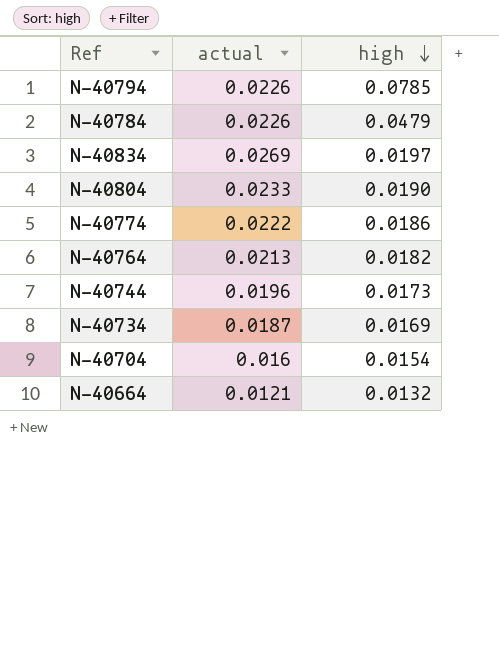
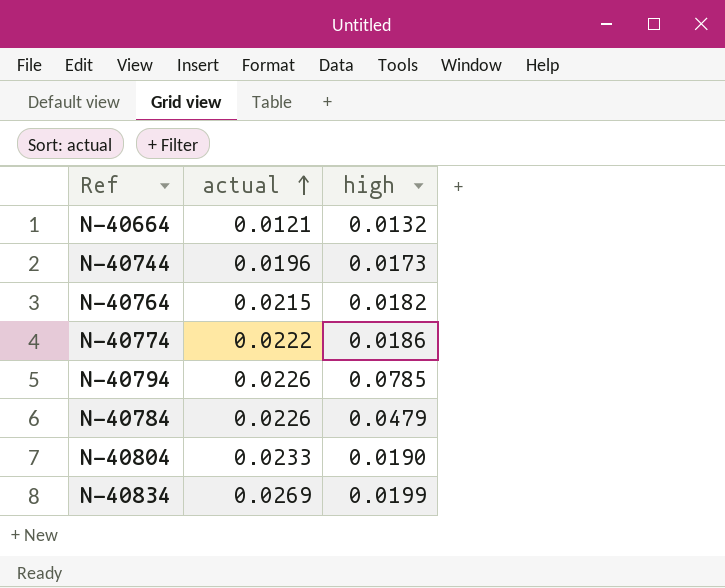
row order: high descending -> actual ascending
row N-40734: 0.0187 | 0.0169 -> none
row N-40704: 0.016 | 0.0154 -> none
N-40764 | actual: 0.0213 -> 0.0215
N-40834 | high: 0.0197 -> 0.0199

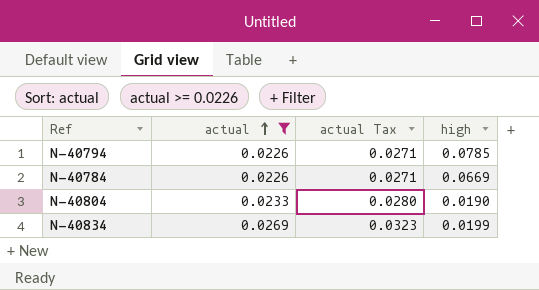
filter: none -> actual >= 0.0226
column actual Tax | formula: none -> [actual] * 1.2
N-40784 | high: 0.0479 -> 0.0669

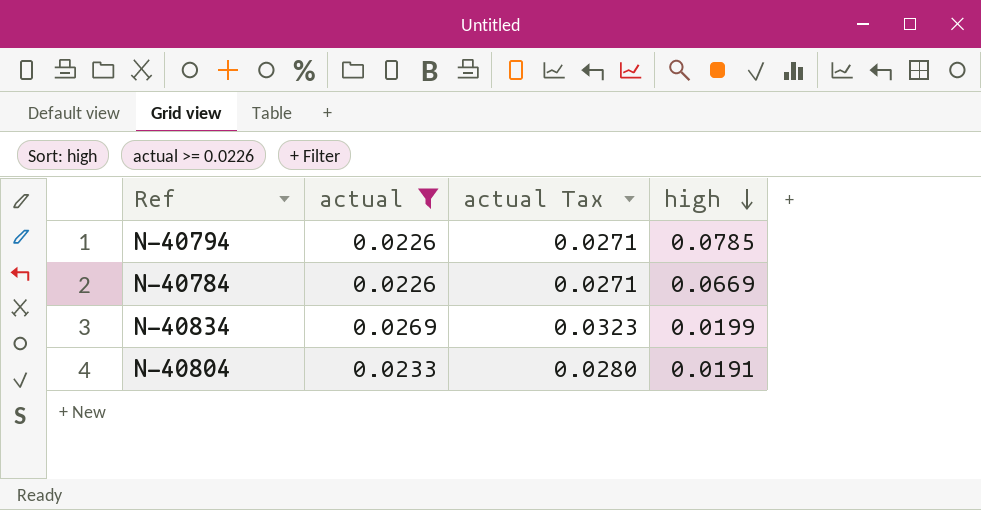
row order: actual ascending -> high descending
N-40804 | high: 0.0190 -> 0.0191

